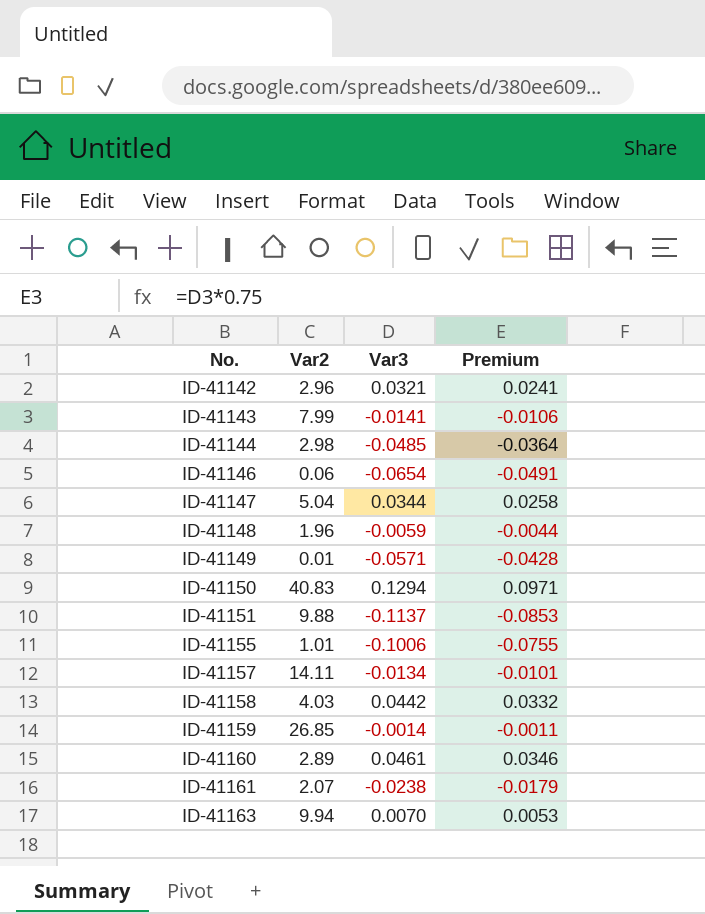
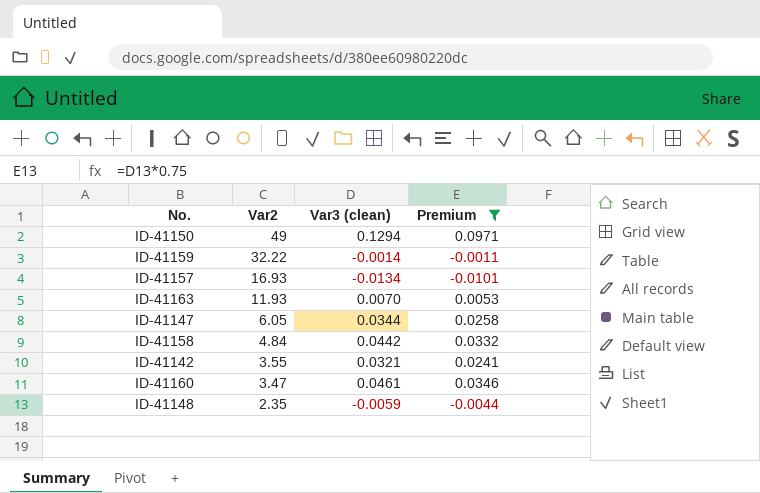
filter: none -> Premium >= -0.0101
row order: No. ascending -> Var2 descending
column name: Var3 -> Var3 (clean)
ID-41150 | Var2: 40.83 -> 49
ID-41159 | Var2: 26.85 -> 32.22
ID-41157 | Var2: 14.11 -> 16.93
ID-41163 | Var2: 9.94 -> 11.93
ID-41147 | Var2: 5.04 -> 6.05
ID-41158 | Var2: 4.03 -> 4.84
ID-41142 | Var2: 2.96 -> 3.55
ID-41160 | Var2: 2.89 -> 3.47
ID-41148 | Var2: 1.96 -> 2.35

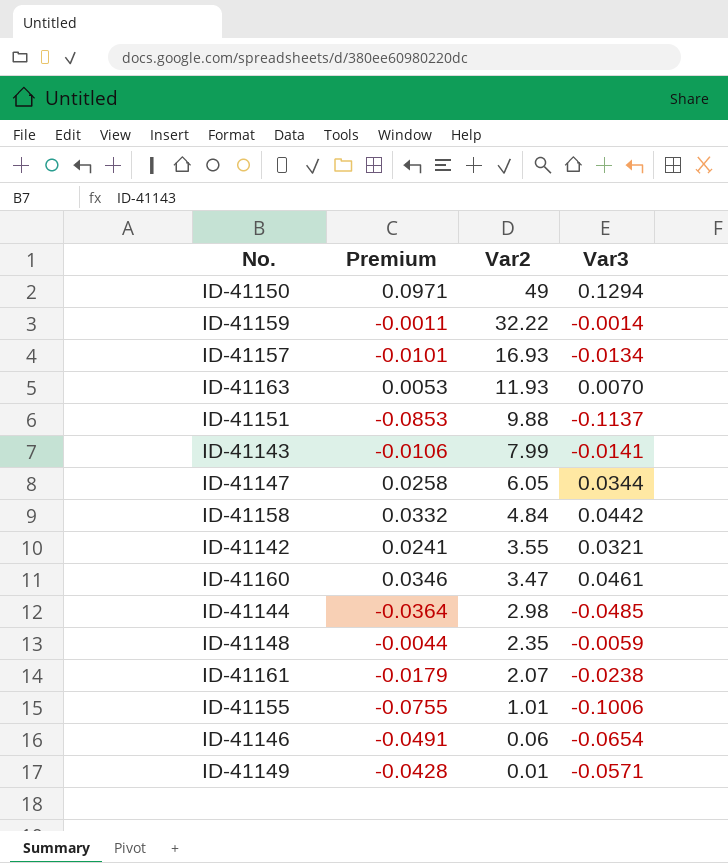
filter: Premium >= -0.0101 -> none
column Premium | position: 4 -> 2
column name: Var3 (clean) -> Var3

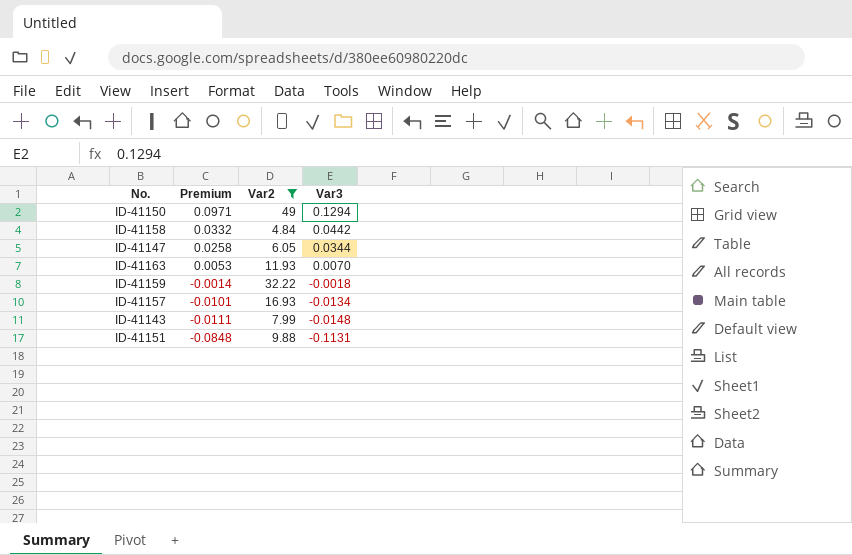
filter: none -> Var2 >= 4.84
row order: Var2 descending -> Premium descending
ID-41159 | Premium: -0.0011 -> -0.0014
ID-41159 | Var3: -0.0014 -> -0.0018
ID-41143 | Premium: -0.0106 -> -0.0111
ID-41143 | Var3: -0.0141 -> -0.0148
ID-41151 | Premium: -0.0853 -> -0.0848
ID-41151 | Var3: -0.1137 -> -0.1131

